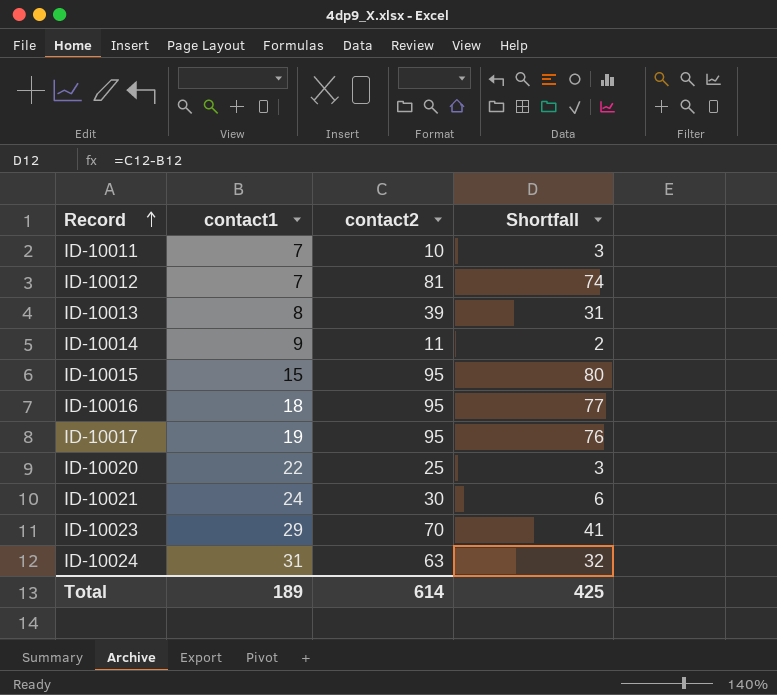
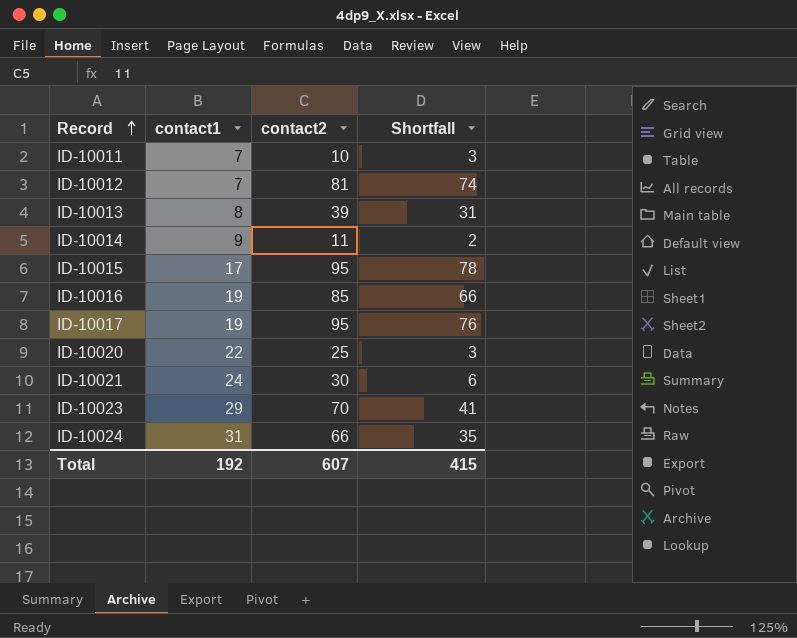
ID-10015 | contact1: 15 -> 17
ID-10015 | Shortfall: 80 -> 78
ID-10016 | contact1: 18 -> 19
ID-10016 | contact2: 95 -> 85
ID-10016 | Shortfall: 77 -> 66
ID-10024 | contact2: 63 -> 66
ID-10024 | Shortfall: 32 -> 35
Total | contact1: 189 -> 192
Total | contact2: 614 -> 607
Total | Shortfall: 425 -> 415

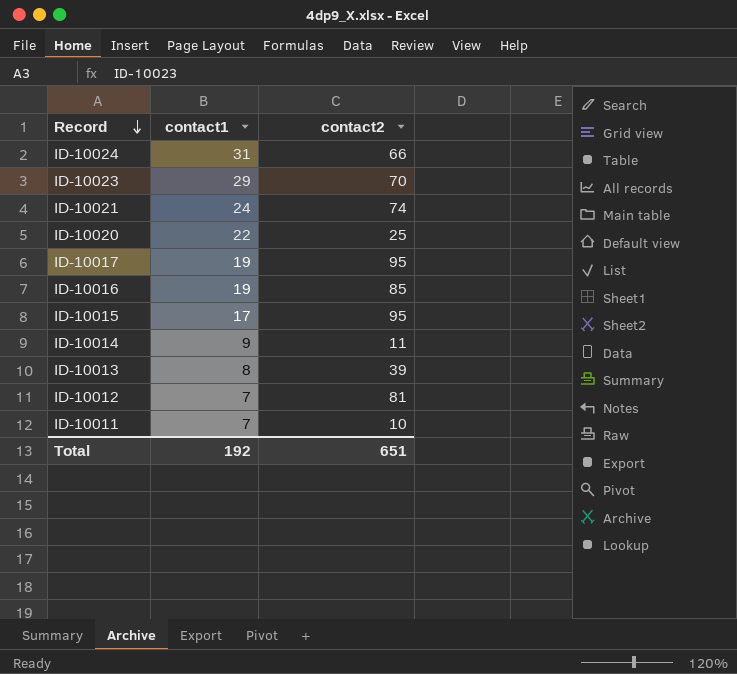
row order: Record ascending -> Record descending
column Shortfall | formula: [contact2] - [contact1] -> none
ID-10021 | contact2: 30 -> 74
Total | contact2: 607 -> 651

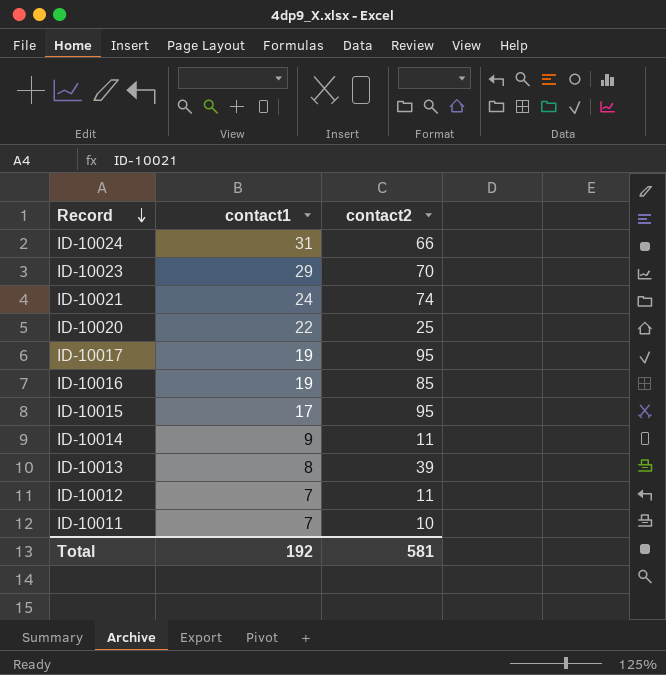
ID-10012 | contact2: 81 -> 11
Total | contact2: 651 -> 581

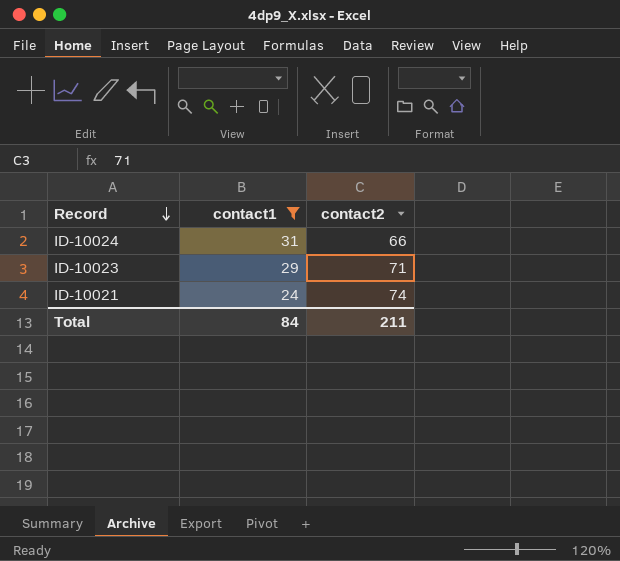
filter: none -> contact1 >= 24
ID-10023 | contact2: 70 -> 71
Total | contact1: 192 -> 84
Total | contact2: 581 -> 211

